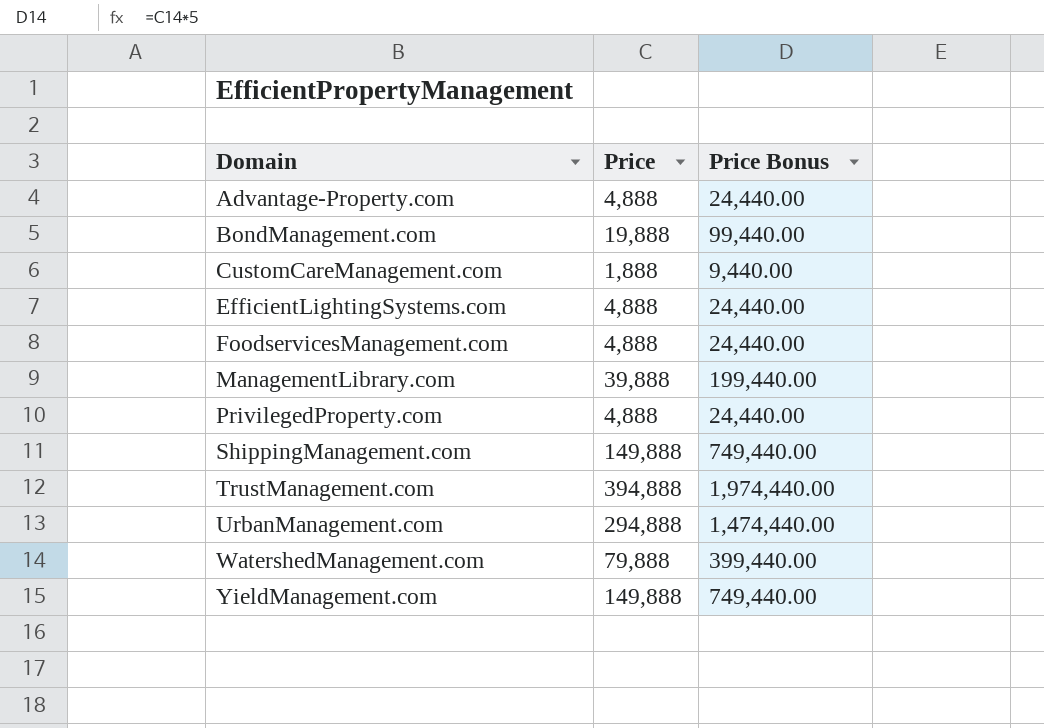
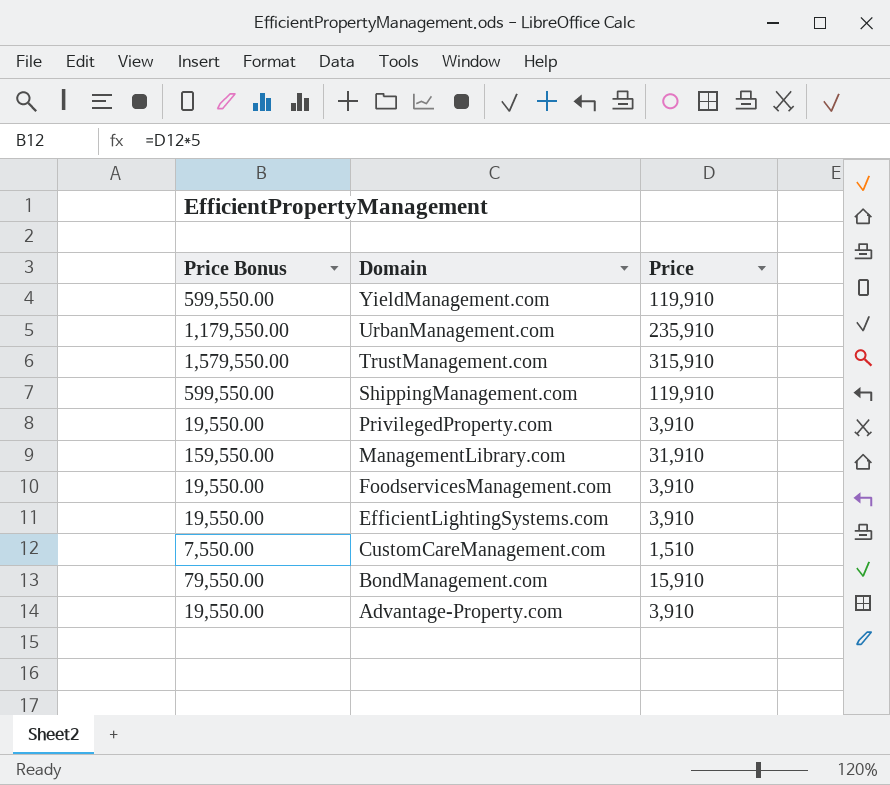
row order: Domain ascending -> Domain descending
column Price Bonus | position: 3 -> 1
row WatershedManagement.com: 79,888 | 399,440.00 -> none
YieldManagement.com | Price Bonus: 749,440.00 -> 599,550.00
YieldManagement.com | Price: 149,888 -> 119,910
UrbanManagement.com | Price Bonus: 1,474,440.00 -> 1,179,550.00
UrbanManagement.com | Price: 294,888 -> 235,910
TrustManagement.com | Price Bonus: 1,974,440.00 -> 1,579,550.00
TrustManagement.com | Price: 394,888 -> 315,910
ShippingManagement.com | Price Bonus: 749,440.00 -> 599,550.00
ShippingManagement.com | Price: 149,888 -> 119,910
PrivilegedProperty.com | Price Bonus: 24,440.00 -> 19,550.00
PrivilegedProperty.com | Price: 4,888 -> 3,910
ManagementLibrary.com | Price Bonus: 199,440.00 -> 159,550.00
ManagementLibrary.com | Price: 39,888 -> 31,910
FoodservicesManagement.com | Price Bonus: 24,440.00 -> 19,550.00
FoodservicesManagement.com | Price: 4,888 -> 3,910
EfficientLightingSystems.com | Price Bonus: 24,440.00 -> 19,550.00
EfficientLightingSystems.com | Price: 4,888 -> 3,910
CustomCareManagement.com | Price Bonus: 9,440.00 -> 7,550.00
CustomCareManagement.com | Price: 1,888 -> 1,510
BondManagement.com | Price Bonus: 99,440.00 -> 79,550.00
BondManagement.com | Price: 19,888 -> 15,910
Advantage-Property.com | Price Bonus: 24,440.00 -> 19,550.00
Advantage-Property.com | Price: 4,888 -> 3,910

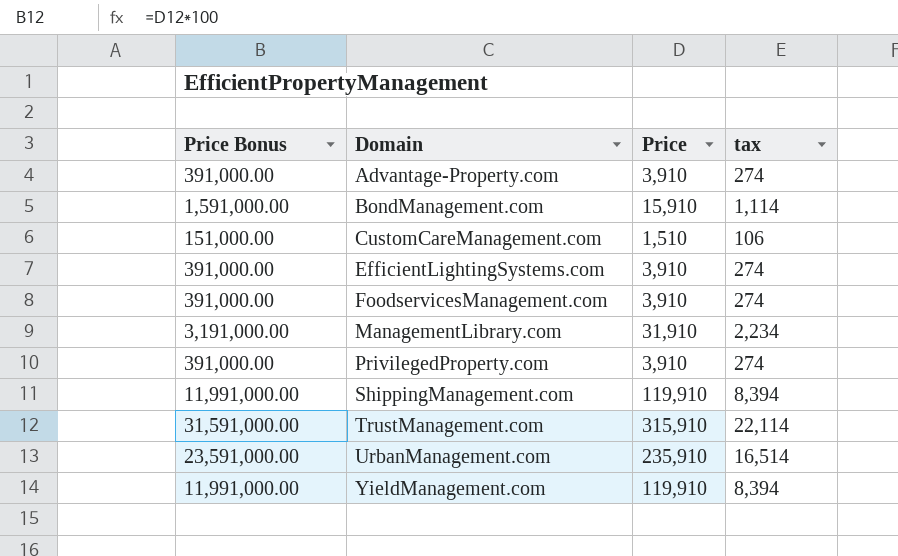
row order: Domain descending -> Domain ascending
column Price Bonus | formula: [Price] * 5 -> [Price] * 100
column tax | formula: none -> [Price] * 0.07

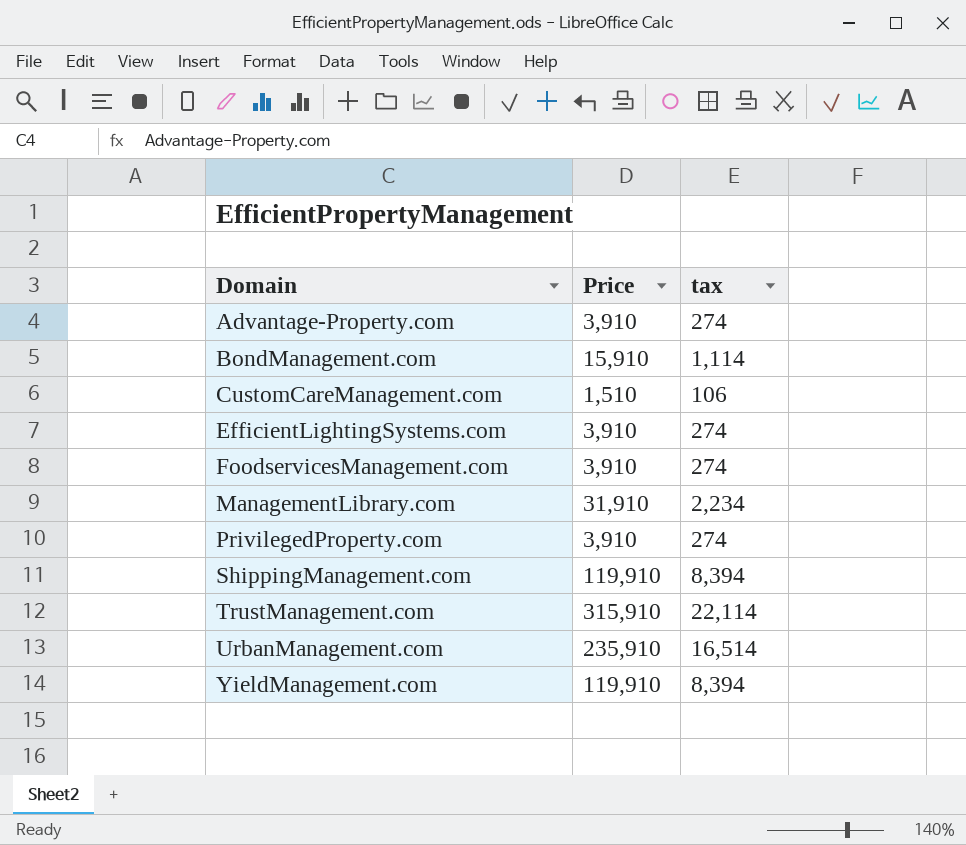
column Price Bonus | formula: [Price] * 100 -> none

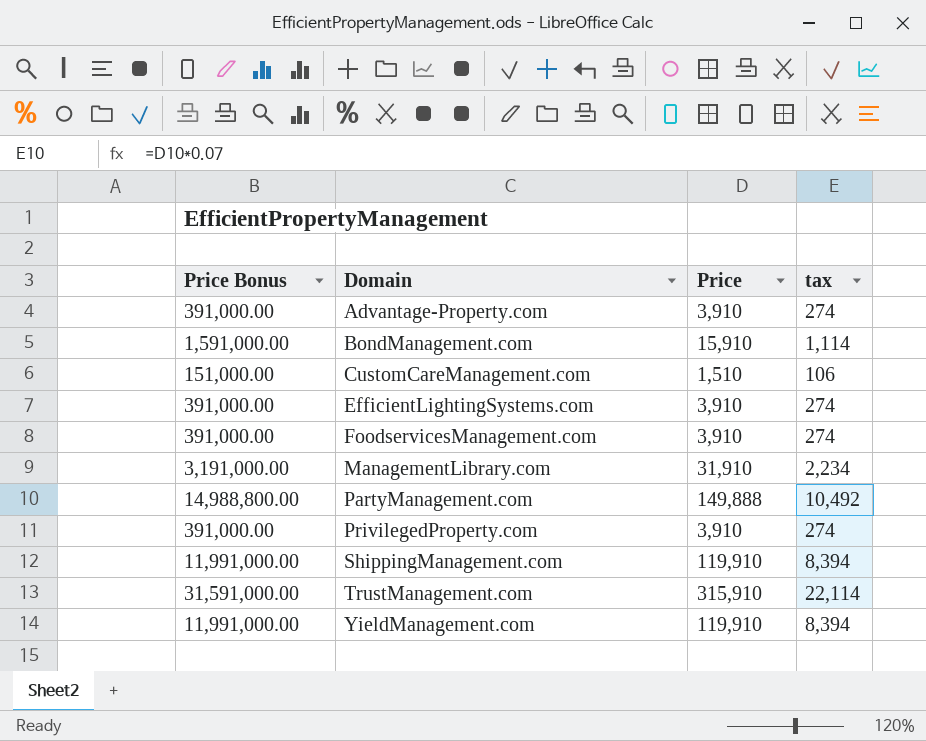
column Price Bonus | formula: none -> [Price] * 100
row UrbanManagement.com: 235,910 | 16,514 -> none
row PartyManagement.com: none -> 14,988,800.00 | 149,888 | 10,492

